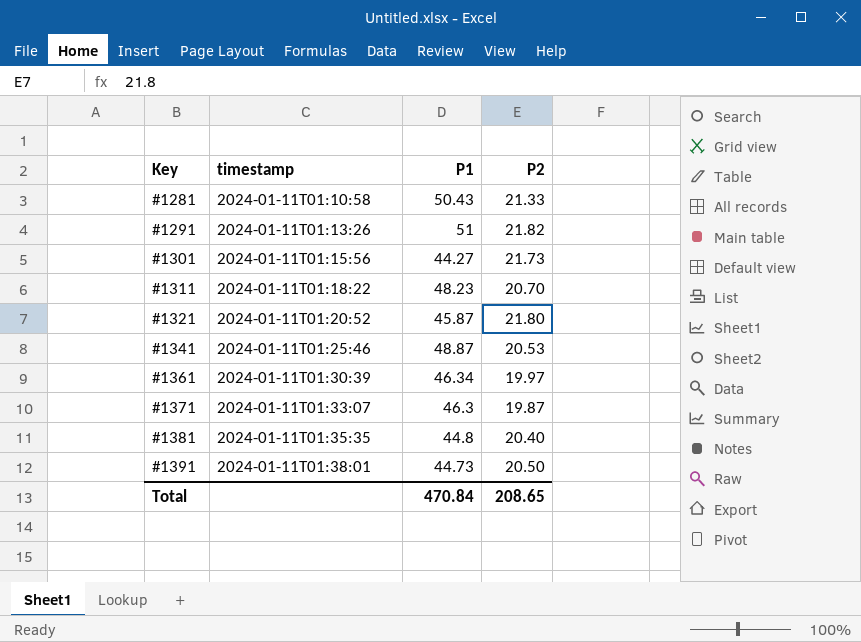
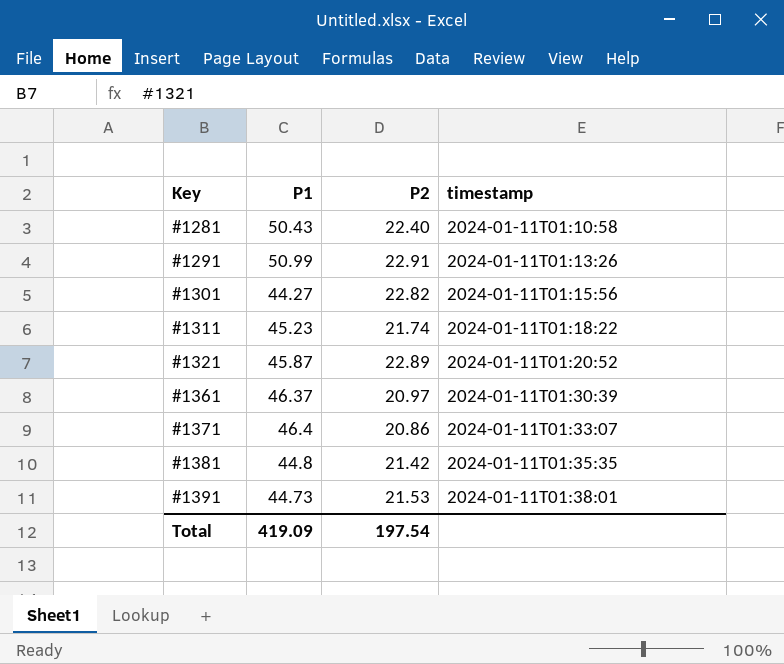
column timestamp | position: 2 -> 4
row #1341: 2024-01-11T01:25:46 | 48.87 | 20.53 -> none
#1281 | P2: 21.33 -> 22.40
#1291 | P1: 51 -> 50.99
#1291 | P2: 21.82 -> 22.91
#1301 | P2: 21.73 -> 22.82
#1311 | P1: 48.23 -> 45.23
#1311 | P2: 20.70 -> 21.74
#1321 | P2: 21.80 -> 22.89
#1361 | P1: 46.34 -> 46.37
#1361 | P2: 19.97 -> 20.97
#1371 | P1: 46.3 -> 46.4
#1371 | P2: 19.87 -> 20.86
#1381 | P2: 20.40 -> 21.42
#1391 | P2: 20.50 -> 21.53
Total | P1: 470.84 -> 419.09
Total | P2: 208.65 -> 197.54

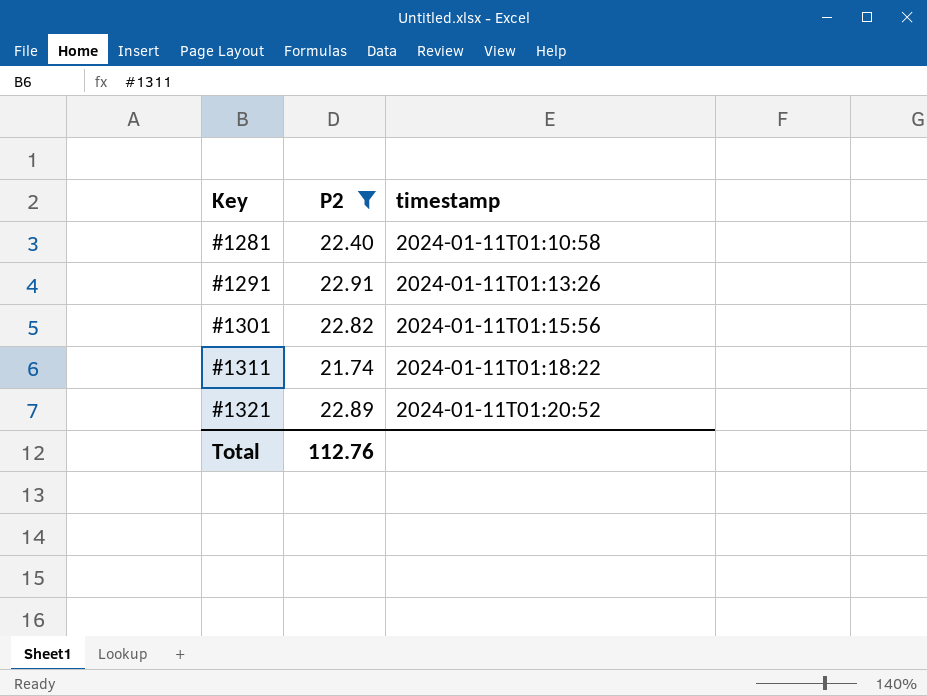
filter: none -> P2 >= 21.74
column P1 | position: 2 -> none
Total | P2: 197.54 -> 112.76

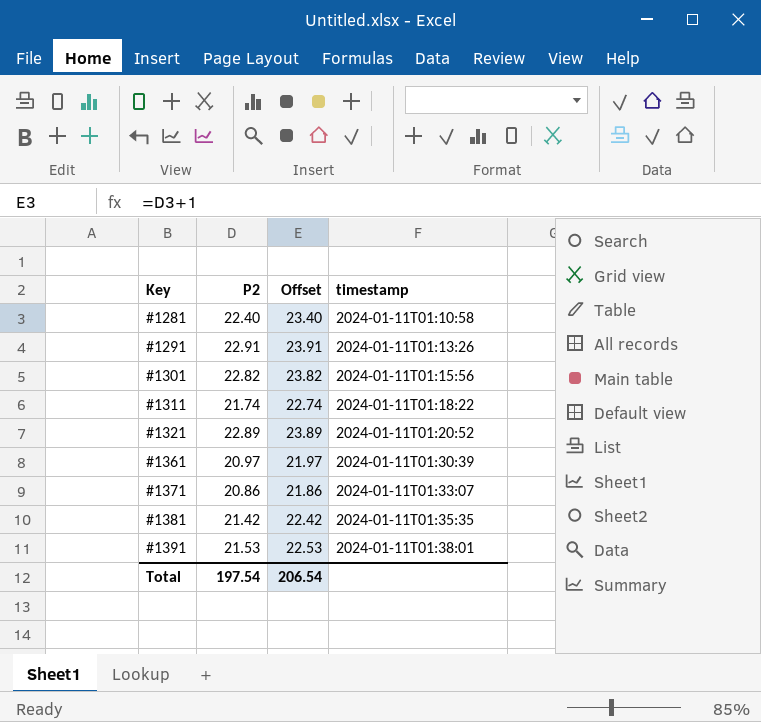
filter: P2 >= 21.74 -> none
column Offset | formula: none -> [P2] + 1
Total | P2: 112.76 -> 197.54

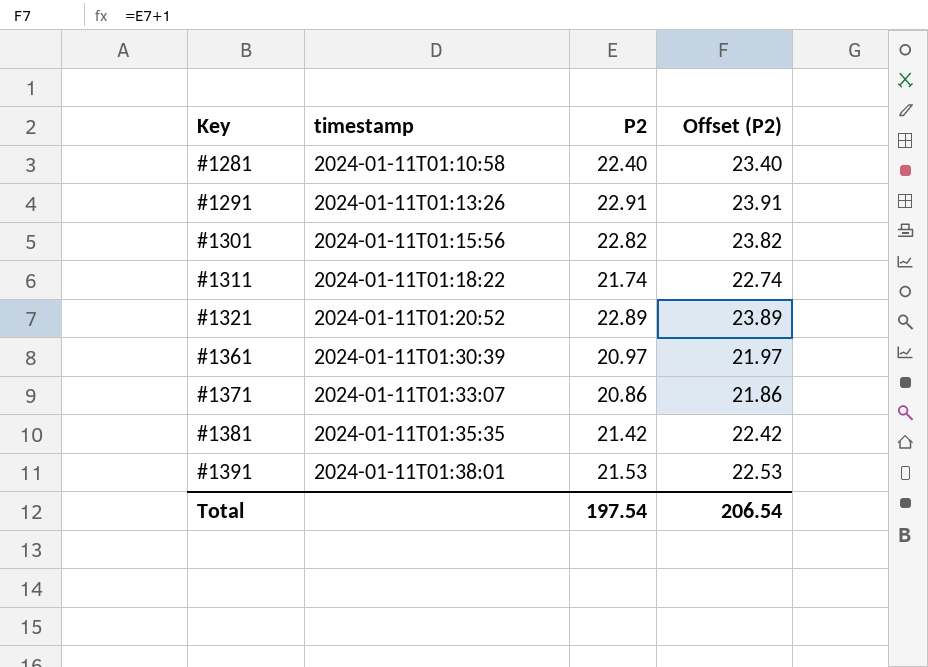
column timestamp | position: 4 -> 2
column name: Offset -> Offset (P2)

